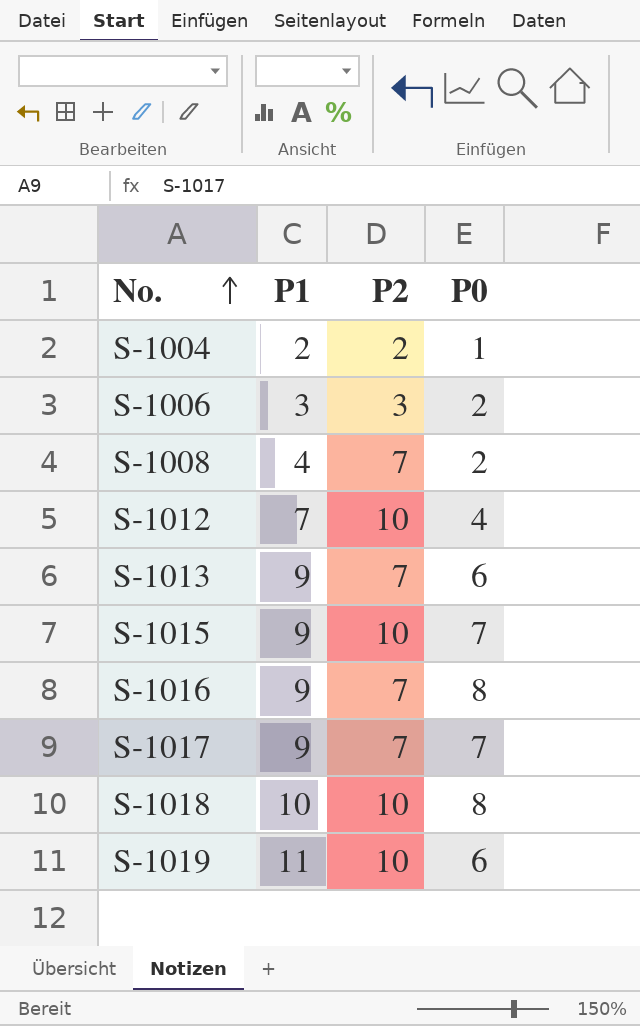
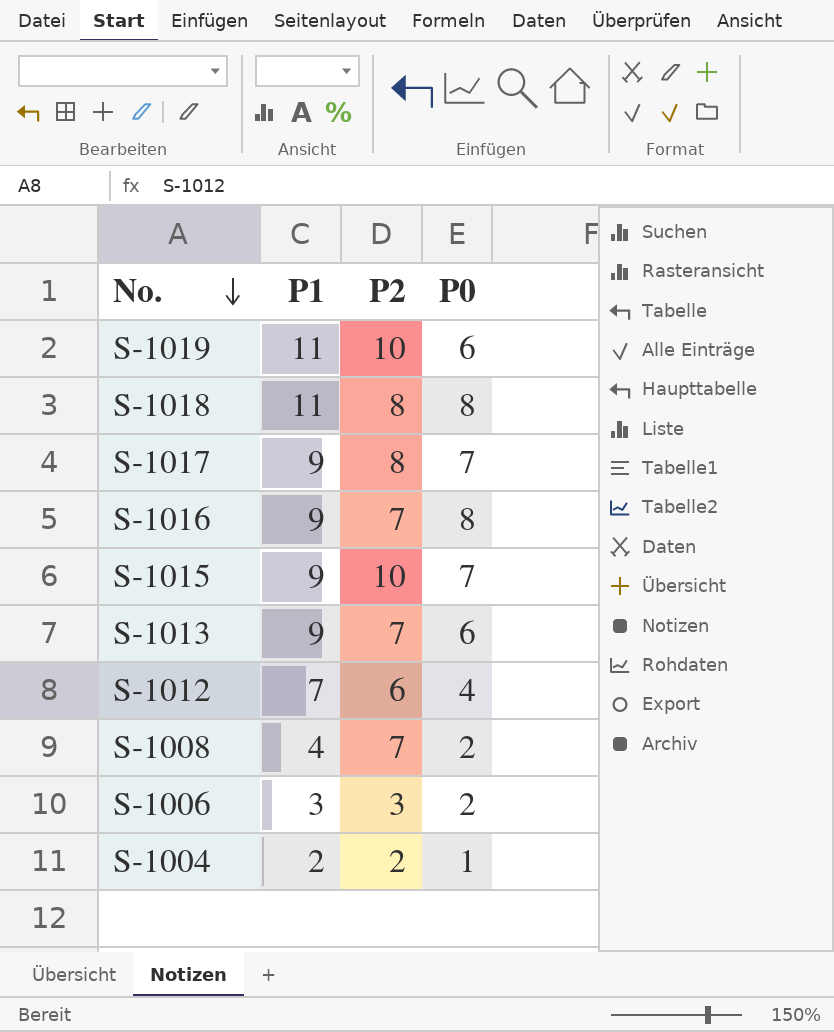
row order: No. ascending -> No. descending
S-1018 | P1: 10 -> 11
S-1018 | P2: 10 -> 8
S-1017 | P2: 7 -> 8
S-1012 | P2: 10 -> 6

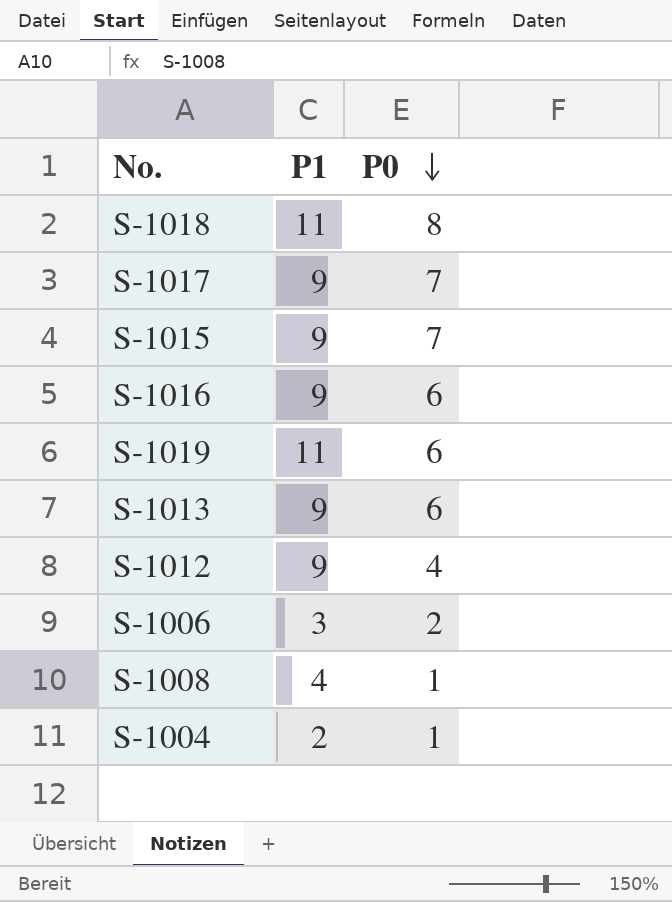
row order: No. descending -> P0 descending
column P2 | position: 3 -> none
S-1016 | P0: 8 -> 6
S-1012 | P1: 7 -> 9
S-1008 | P0: 2 -> 1

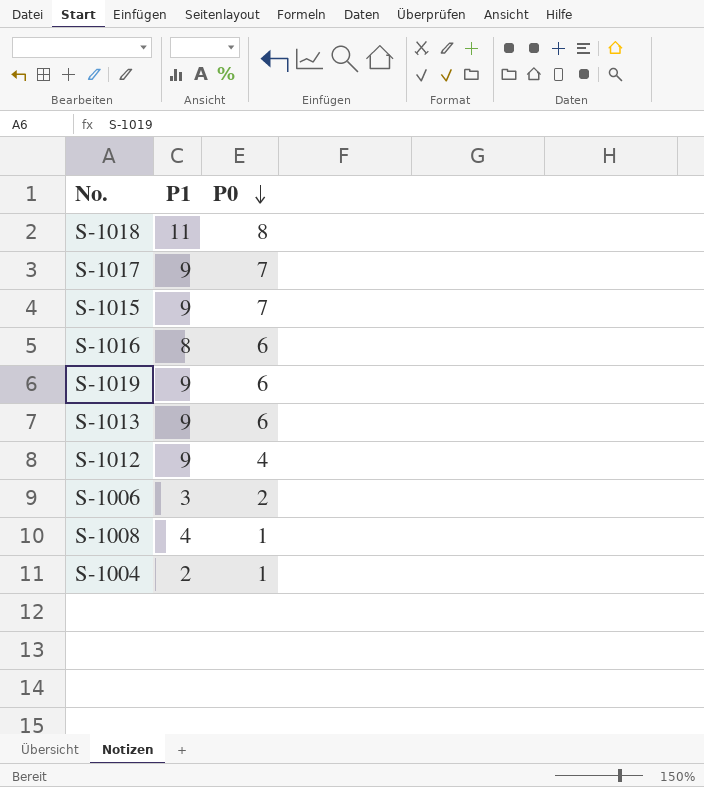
S-1016 | P1: 9 -> 8
S-1019 | P1: 11 -> 9

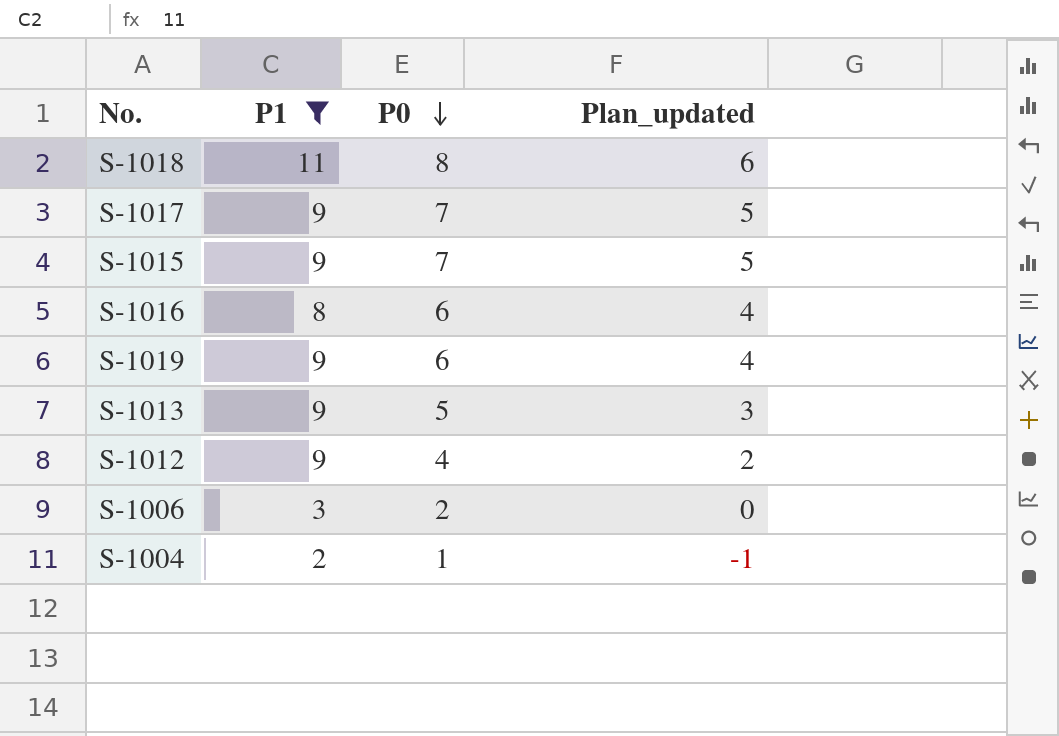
filter: none -> P1 != 4
column Plan_updated | formula: none -> [P0] - 2
S-1013 | P0: 6 -> 5

